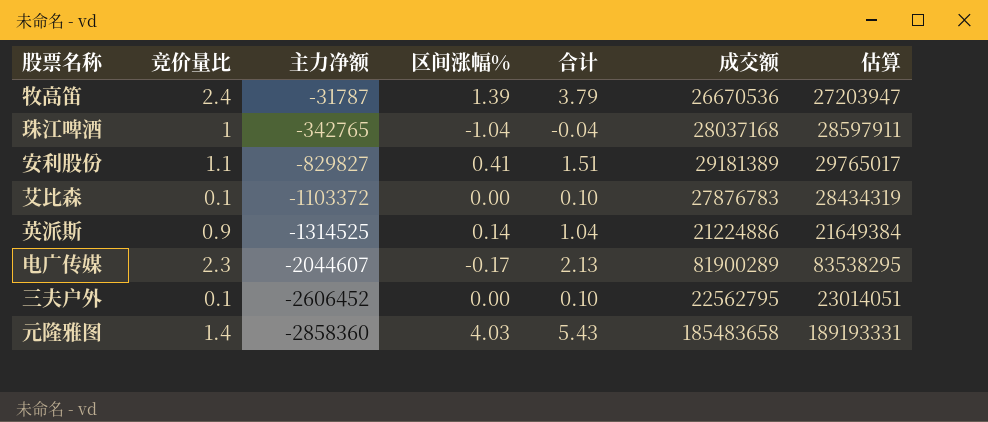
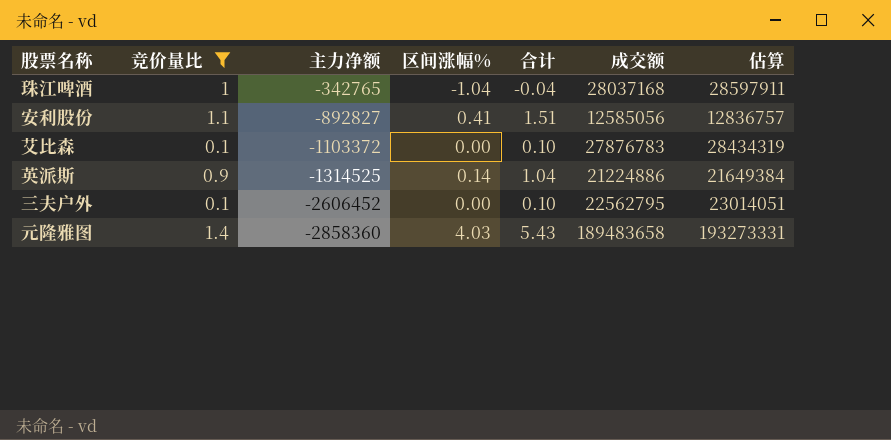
filter: none -> 竞价量比 <= 1.4
安利股份 | 主力净额: -829827 -> -892827
安利股份 | 成交额: 29181389 -> 12585056
安利股份 | 估算: 29765017 -> 12836757
元隆雅图 | 成交额: 185483658 -> 189483658
元隆雅图 | 估算: 189193331 -> 193273331

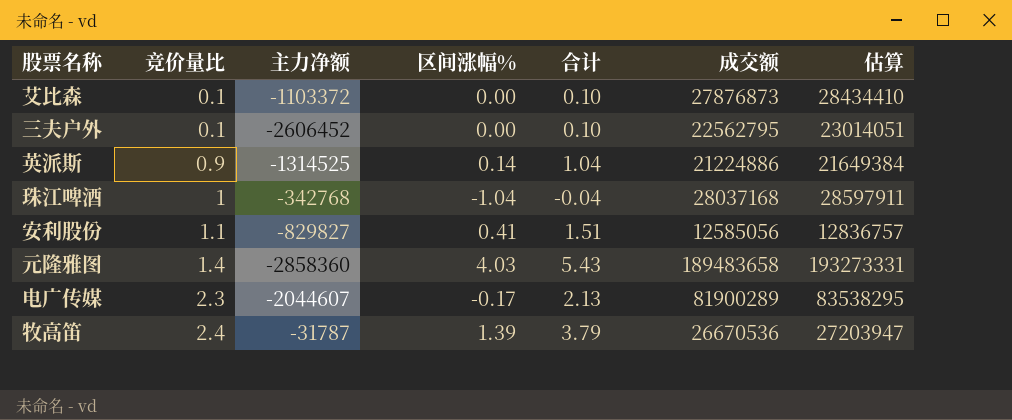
filter: 竞价量比 <= 1.4 -> none
row order: 主力净额 descending -> 竞价量比 ascending
艾比森 | 成交额: 27876783 -> 27876873
艾比森 | 估算: 28434319 -> 28434410
珠江啤酒 | 主力净额: -342765 -> -342768
安利股份 | 主力净额: -892827 -> -829827

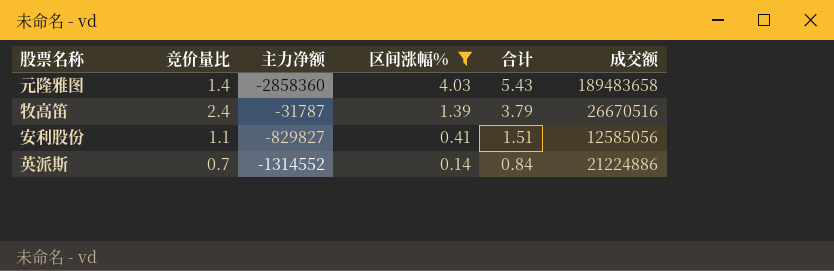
filter: none -> 区间涨幅% >= 0.14
row order: 竞价量比 ascending -> 区间涨幅% descending
column 估算 | formula: [成交额] * 1.02 -> none
牧高笛 | 成交额: 26670536 -> 26670516
英派斯 | 竞价量比: 0.9 -> 0.7
英派斯 | 主力净额: -1314525 -> -1314552
英派斯 | 合计: 1.04 -> 0.84

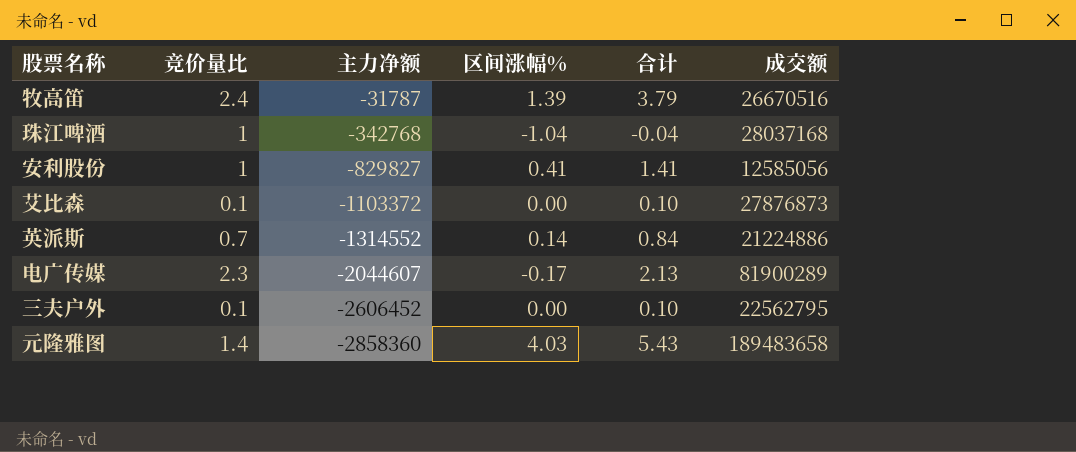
filter: 区间涨幅% >= 0.14 -> none
row order: 区间涨幅% descending -> 主力净额 descending
安利股份 | 竞价量比: 1.1 -> 1
安利股份 | 合计: 1.51 -> 1.41

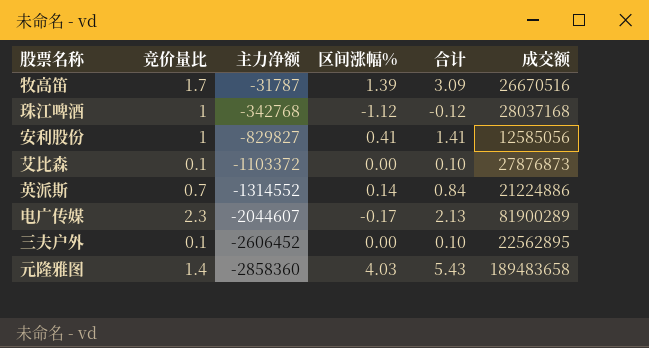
牧高笛 | 竞价量比: 2.4 -> 1.7
牧高笛 | 合计: 3.79 -> 3.09
珠江啤酒 | 区间涨幅%: -1.04 -> -1.12
珠江啤酒 | 合计: -0.04 -> -0.12
三夫户外 | 成交额: 22562795 -> 22562895

